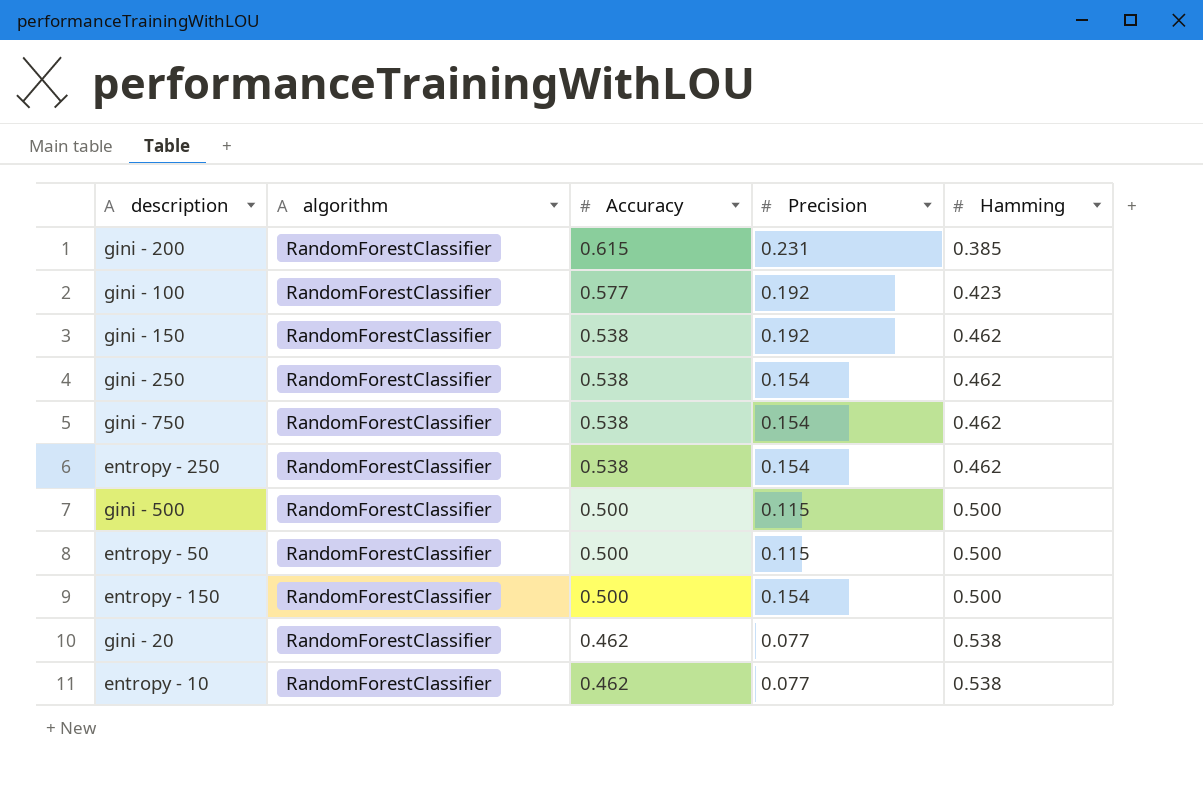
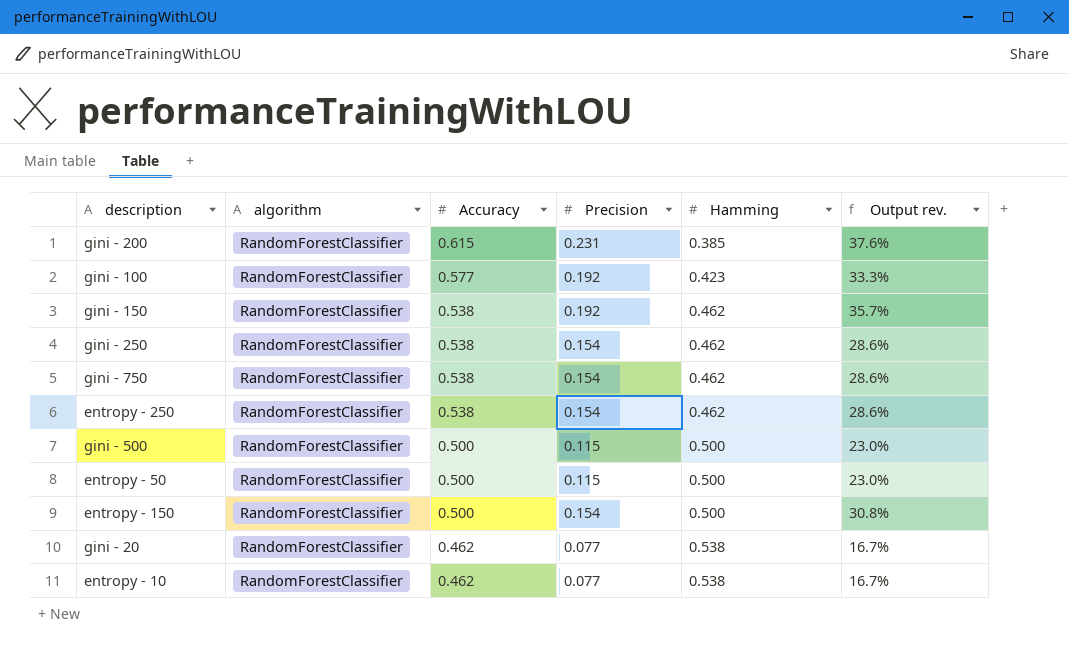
column Output rev. | formula: none -> [Precision] / [Accuracy]

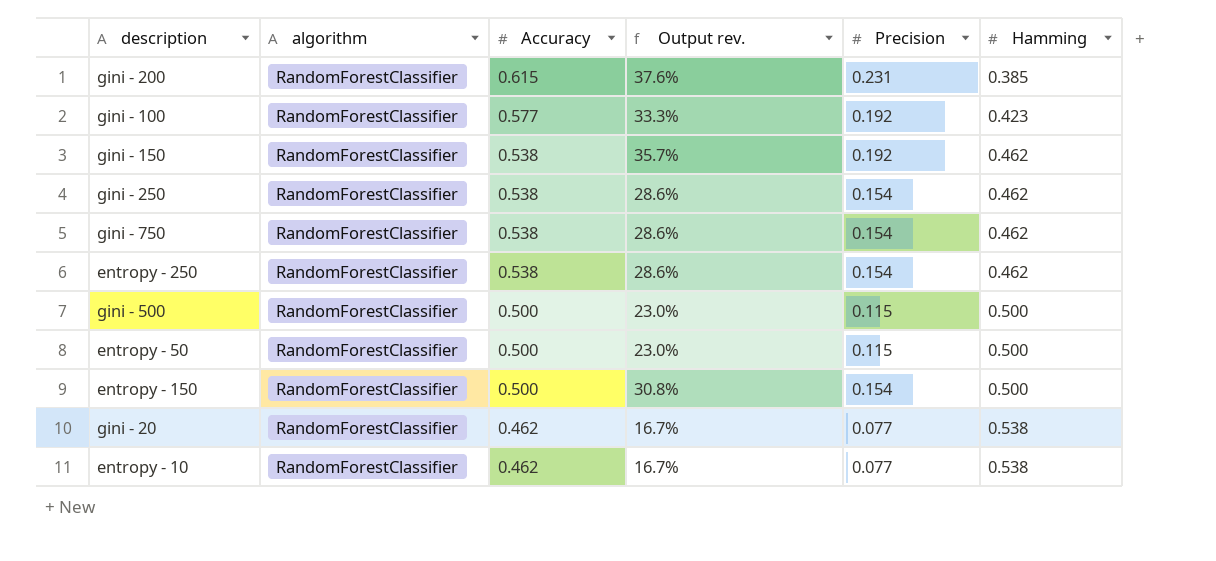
column Output rev. | position: 6 -> 4

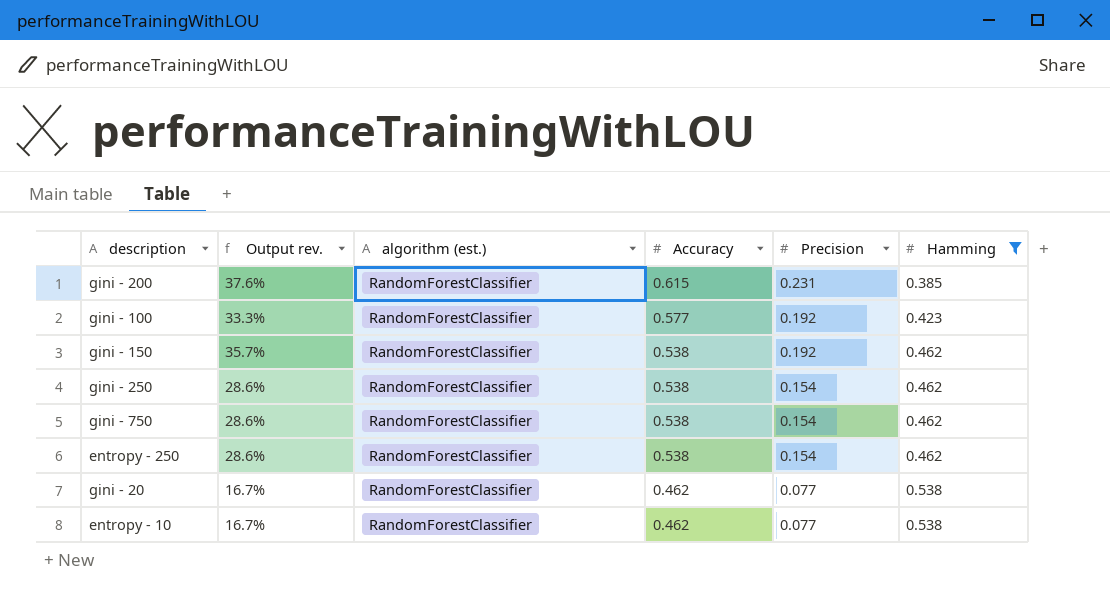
filter: none -> Hamming != 0.500
column Output rev. | position: 4 -> 2
column name: algorithm -> algorithm (est.)

